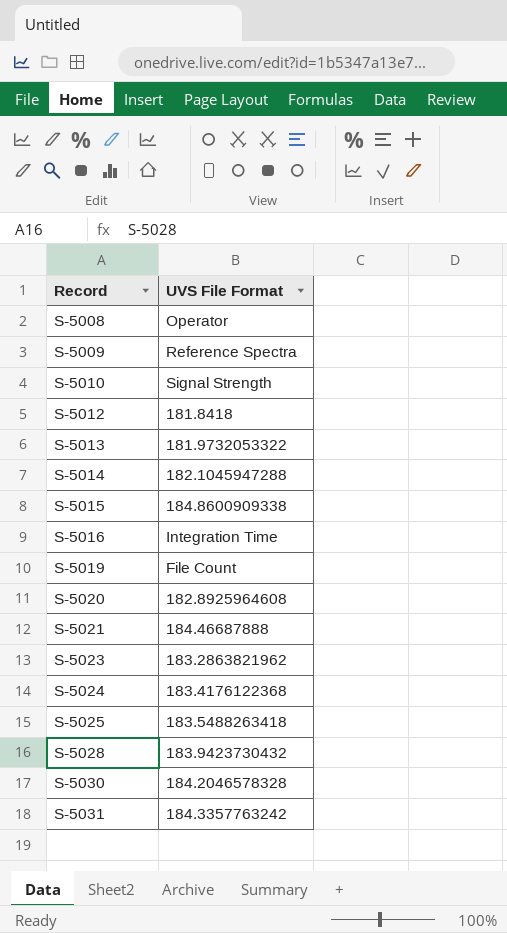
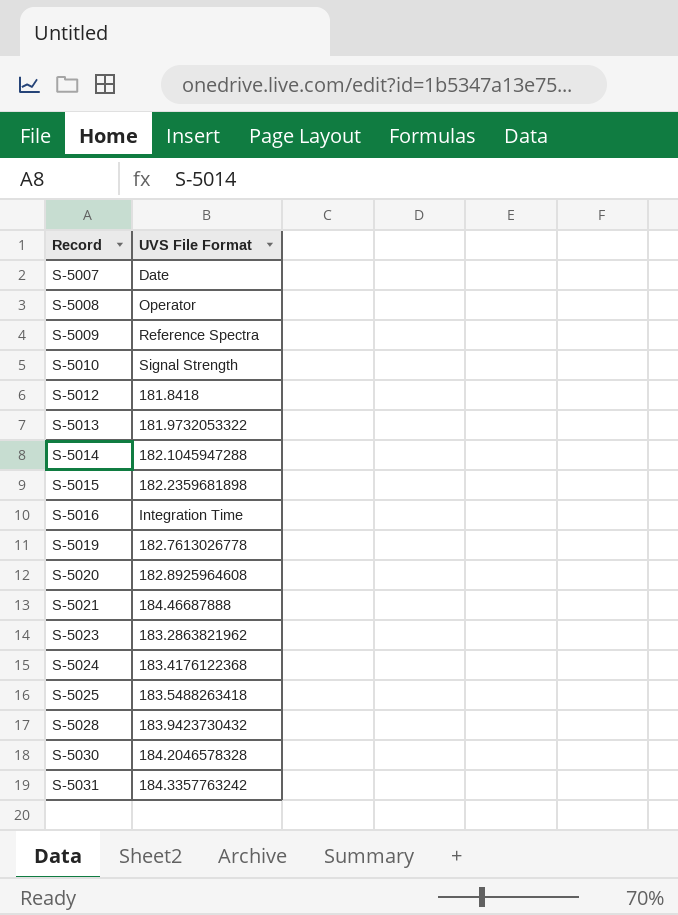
row S-5007: none -> Date
S-5015 | UVS File Format: 184.8600909338 -> 182.2359681898
S-5019 | UVS File Format: File Count -> 182.7613026778

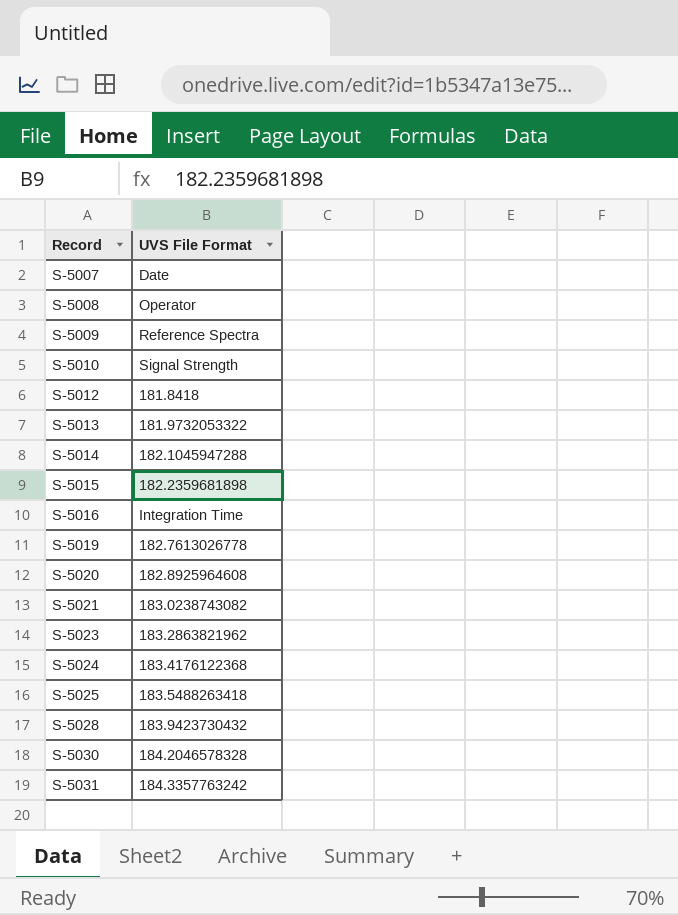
S-5021 | UVS File Format: 184.46687888 -> 183.0238743082

